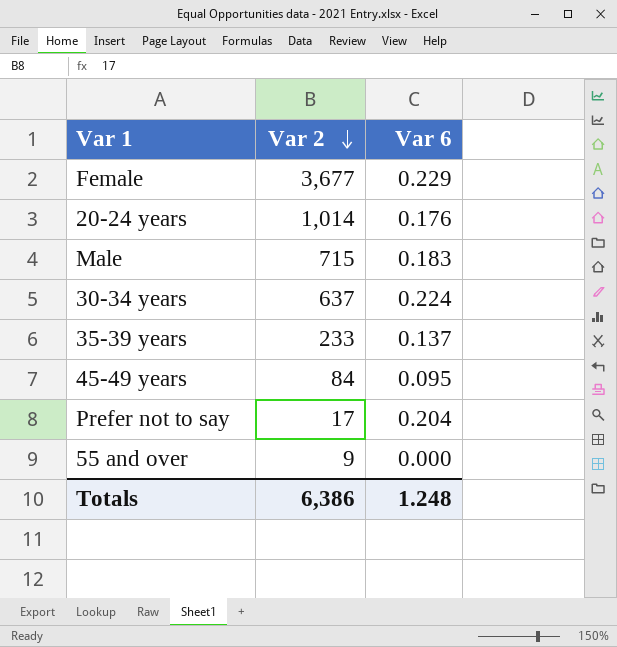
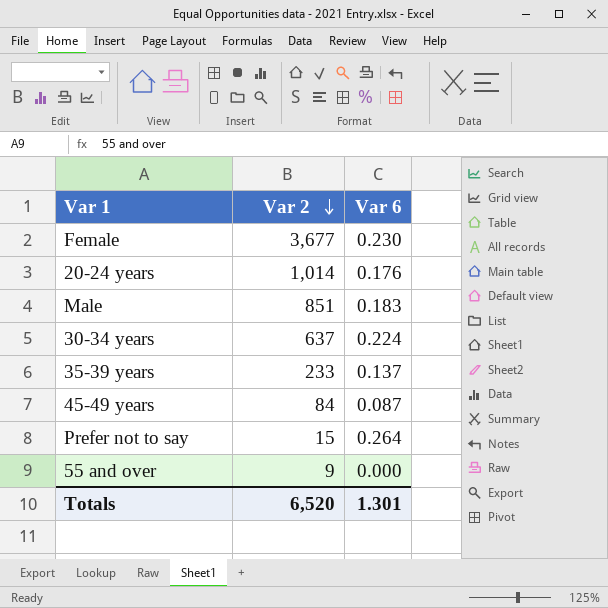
Female | Var 6: 0.229 -> 0.230
Male | Var 2: 715 -> 851
45-49 years | Var 6: 0.095 -> 0.087
Prefer not to say | Var 2: 17 -> 15
Prefer not to say | Var 6: 0.204 -> 0.264
Totals | Var 2: 6,386 -> 6,520
Totals | Var 6: 1.248 -> 1.301

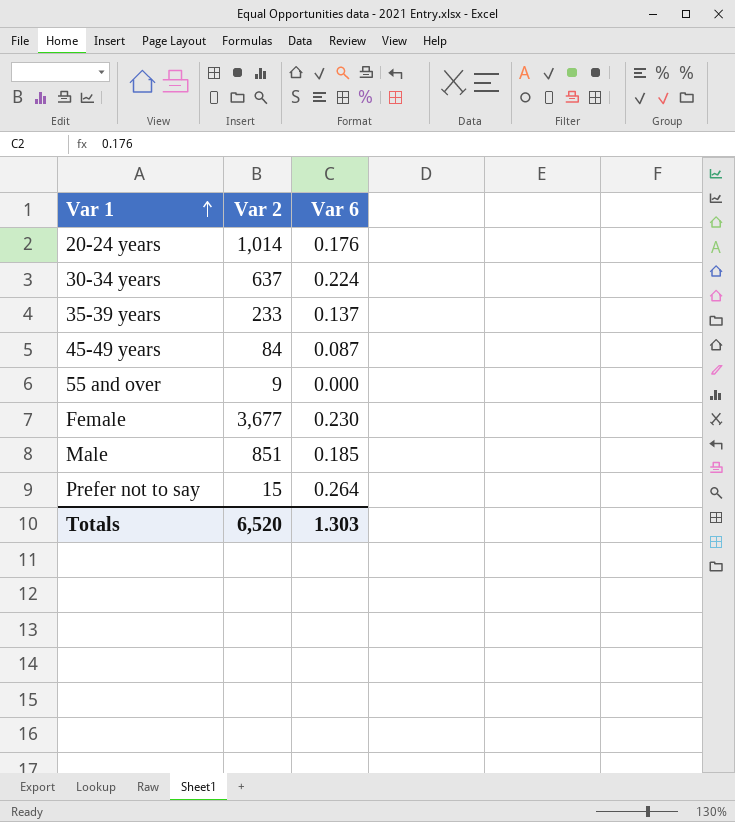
row order: Var 2 descending -> Var 1 ascending
Male | Var 6: 0.183 -> 0.185
Totals | Var 6: 1.301 -> 1.303

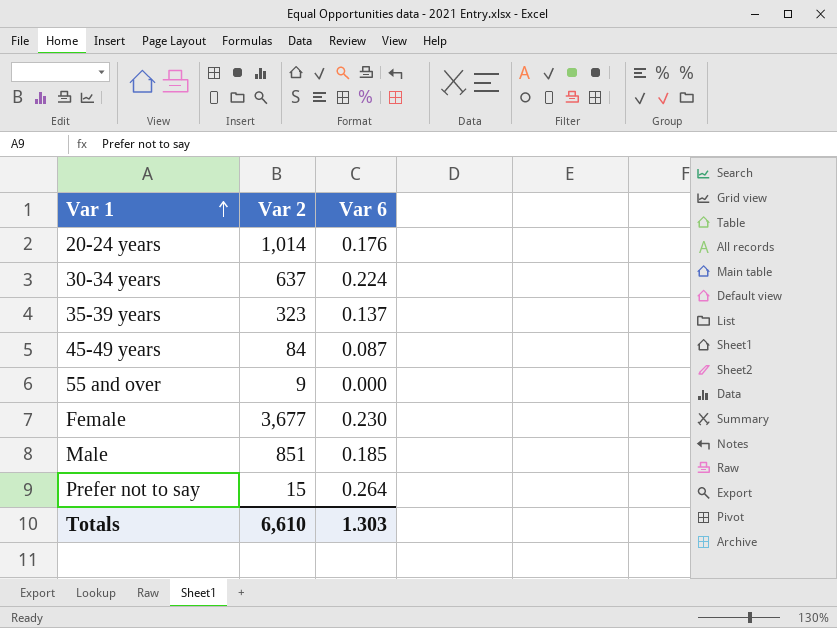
35-39 years | Var 2: 233 -> 323
Totals | Var 2: 6,520 -> 6,610

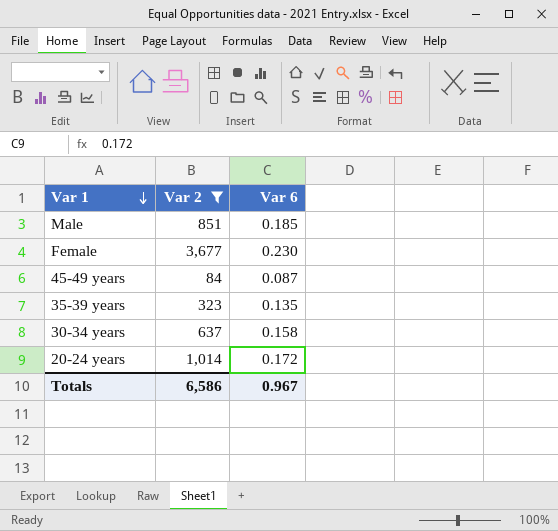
filter: none -> Var 2 >= 84
row order: Var 1 ascending -> Var 1 descending
35-39 years | Var 6: 0.137 -> 0.135
30-34 years | Var 6: 0.224 -> 0.158
20-24 years | Var 6: 0.176 -> 0.172
Totals | Var 2: 6,610 -> 6,586
Totals | Var 6: 1.303 -> 0.967

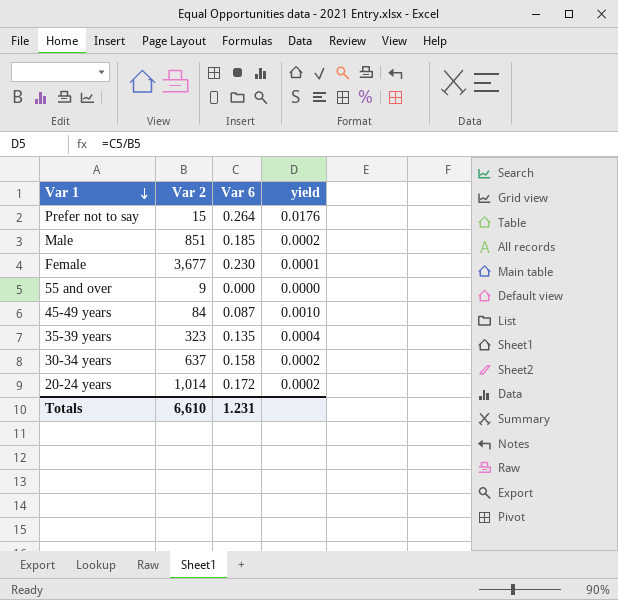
filter: Var 2 >= 84 -> none
column yield | formula: none -> [Var 6] / [Var 2]
Totals | Var 2: 6,586 -> 6,610
Totals | Var 6: 0.967 -> 1.231

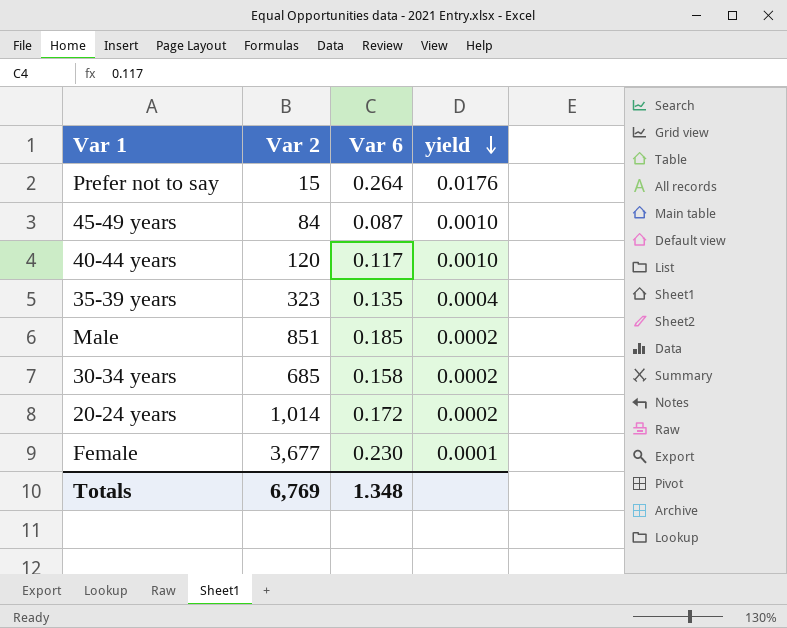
row order: Var 1 descending -> yield descending
row 55 and over: 9 | 0.000 | 0.0000 -> none
row 40-44 years: none -> 120 | 0.117 | 0.0010
30-34 years | Var 2: 637 -> 685
Totals | Var 2: 6,610 -> 6,769
Totals | Var 6: 1.231 -> 1.348

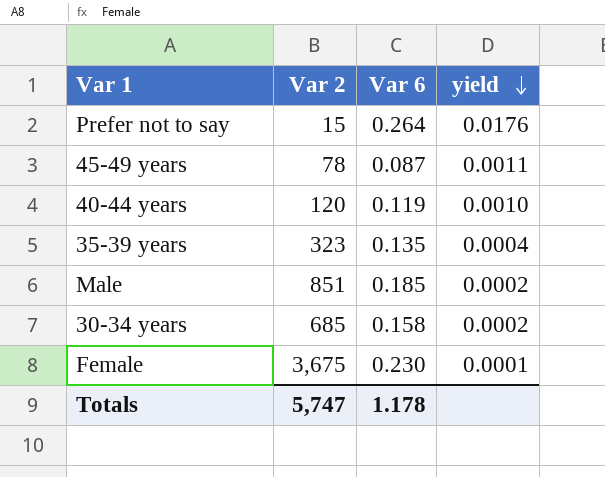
row 20-24 years: 1,014 | 0.172 | 0.0002 -> none
45-49 years | Var 2: 84 -> 78
45-49 years | yield: 0.0010 -> 0.0011
40-44 years | Var 6: 0.117 -> 0.119
Female | Var 2: 3,677 -> 3,675
Totals | Var 2: 6,769 -> 5,747
Totals | Var 6: 1.348 -> 1.178

